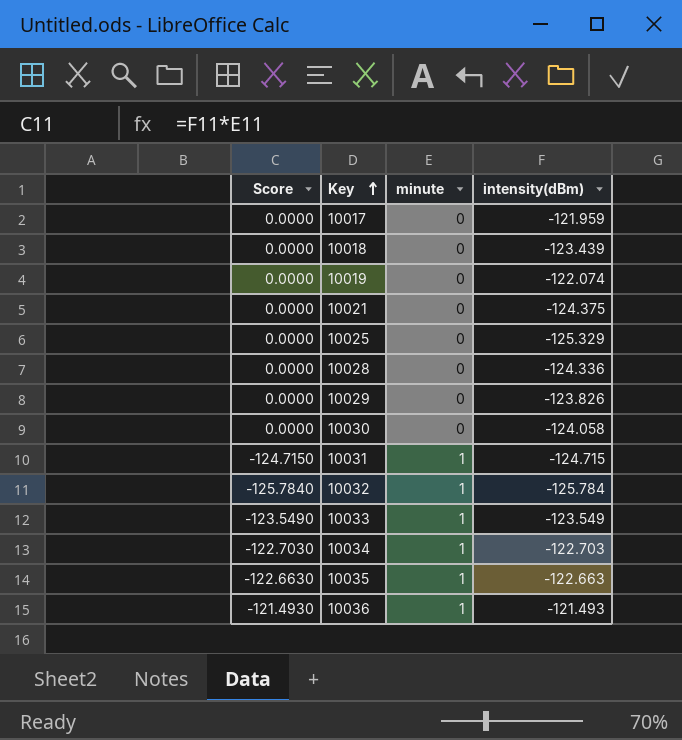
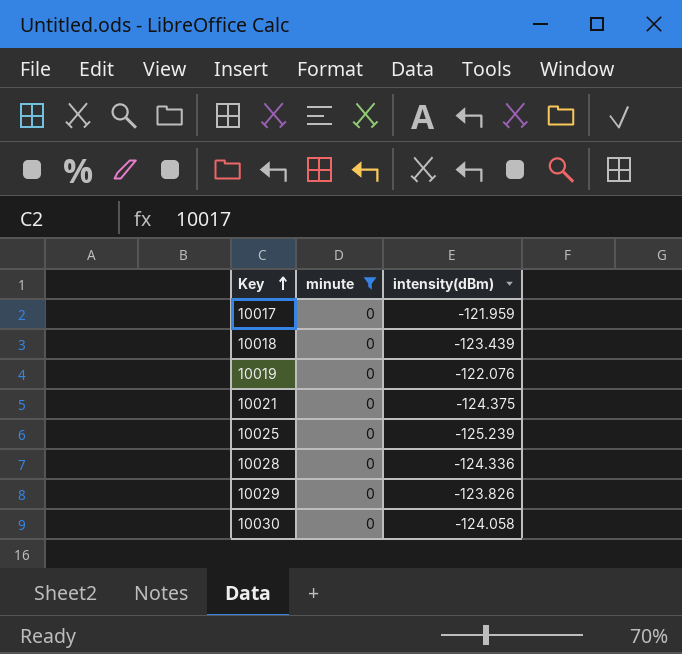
filter: none -> minute = 0
column Score | formula: [minute] * [intensity(dBm)] -> none
10019 | intensity(dBm): -122.074 -> -122.076
10025 | intensity(dBm): -125.329 -> -125.239

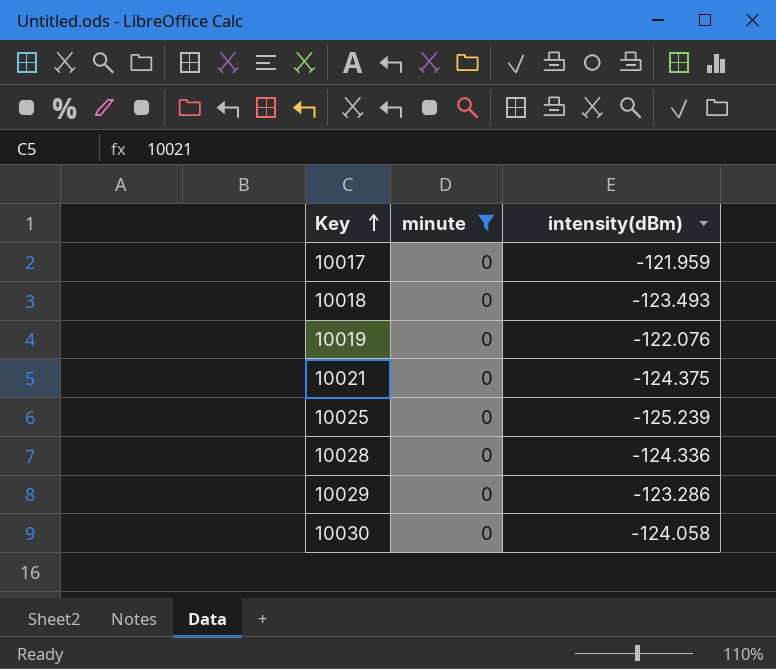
10018 | intensity(dBm): -123.439 -> -123.493
10029 | intensity(dBm): -123.826 -> -123.286

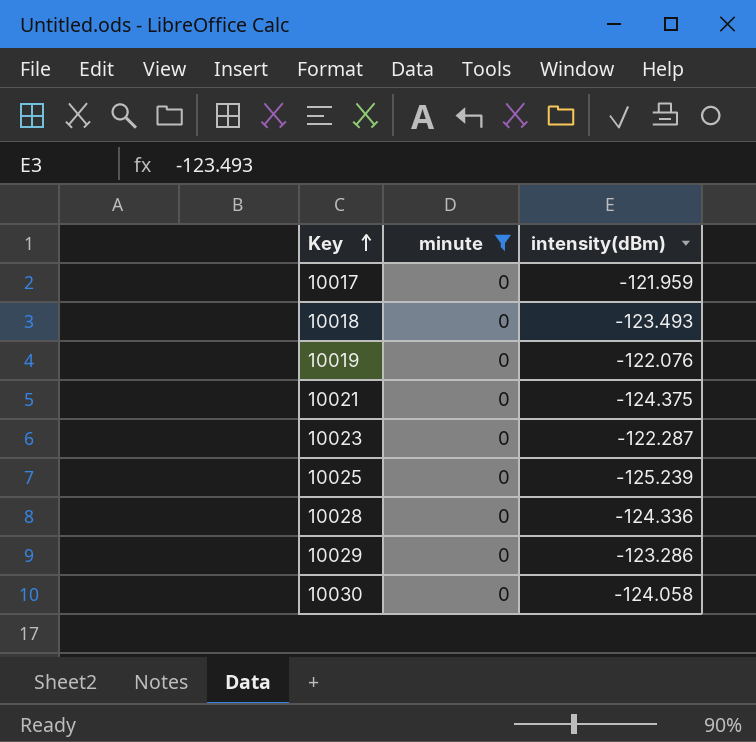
row 10023: none -> 0 | -122.287

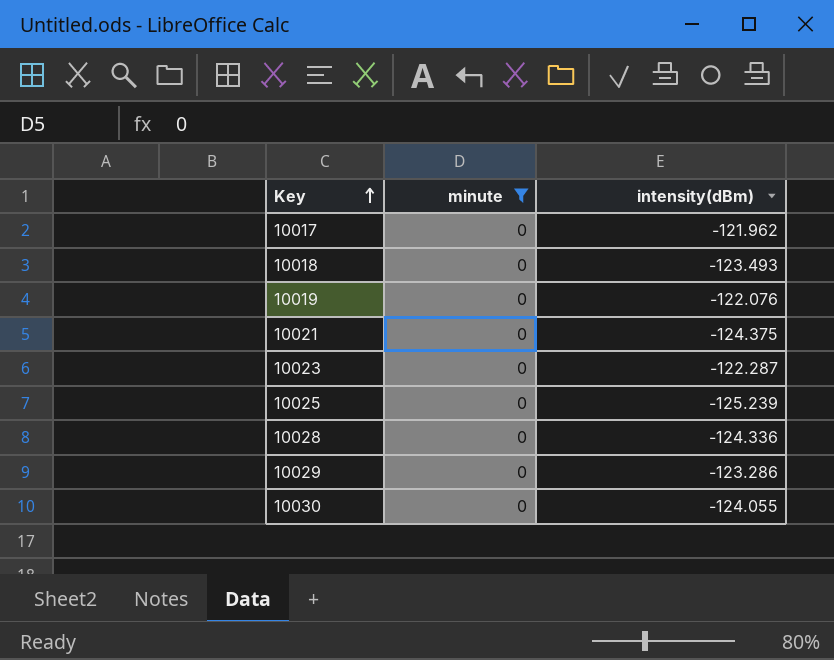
10017 | intensity(dBm): -121.959 -> -121.962
10030 | intensity(dBm): -124.058 -> -124.055

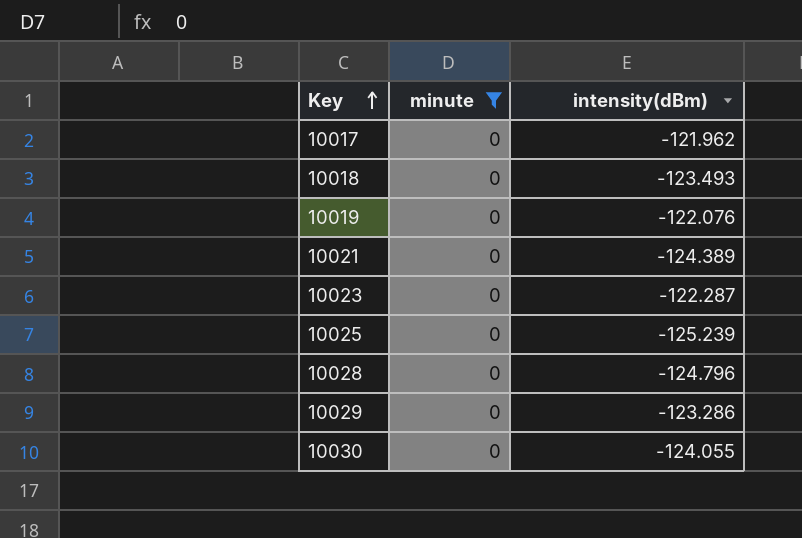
10021 | intensity(dBm): -124.375 -> -124.389
10028 | intensity(dBm): -124.336 -> -124.796

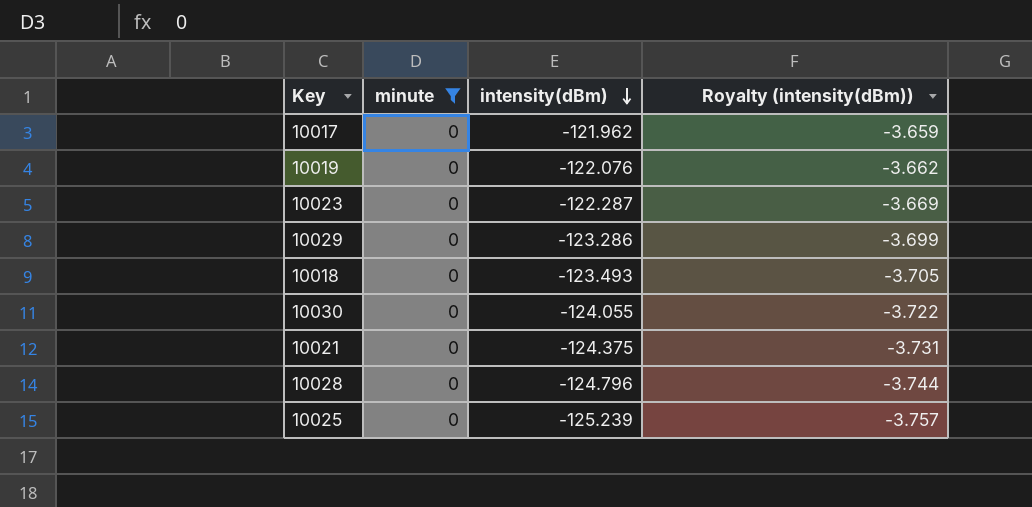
row order: Key ascending -> intensity(dBm) descending
column Royalty (intensity(dBm)) | formula: none -> [intensity(dBm)] * 0.03
10021 | intensity(dBm): -124.389 -> -124.375

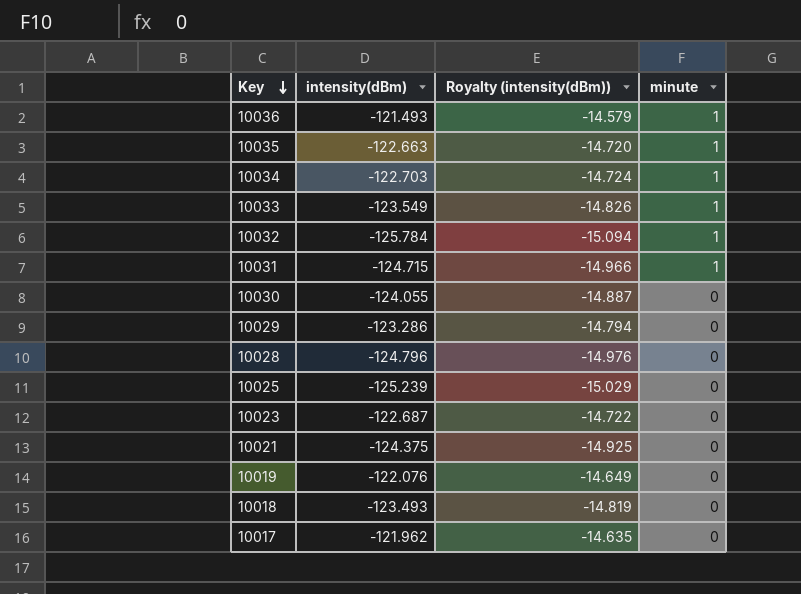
filter: minute = 0 -> none
row order: intensity(dBm) descending -> Key descending
column Royalty (intensity(dBm)) | formula: [intensity(dBm)] * 0.03 -> [intensity(dBm)] * 0.12
column minute | position: 2 -> 4
10023 | intensity(dBm): -122.287 -> -122.687

